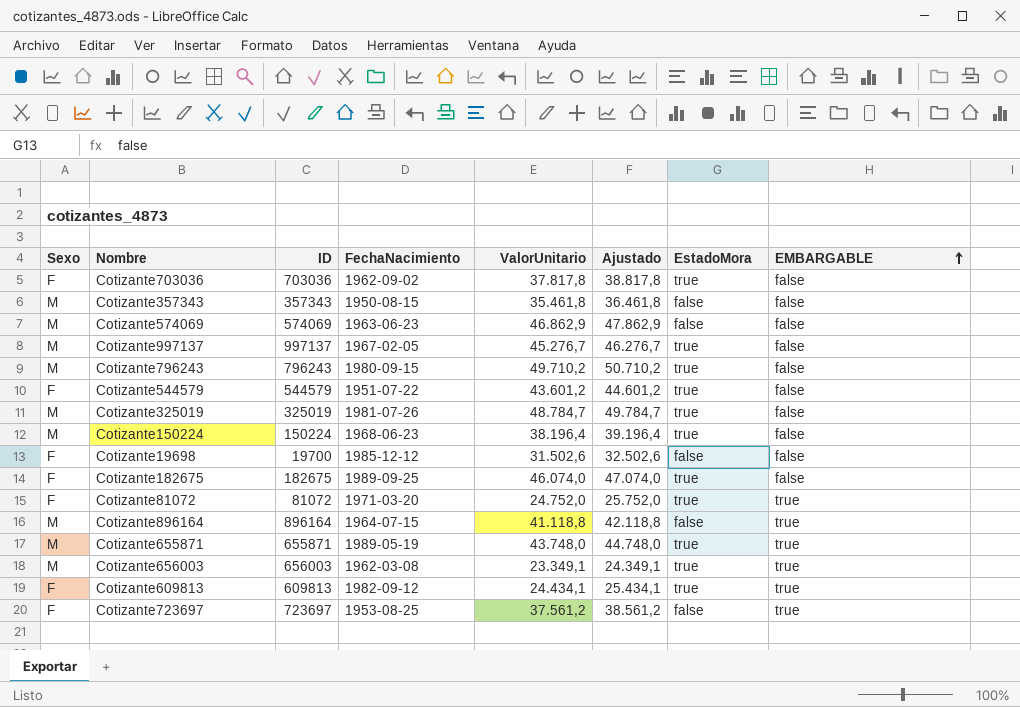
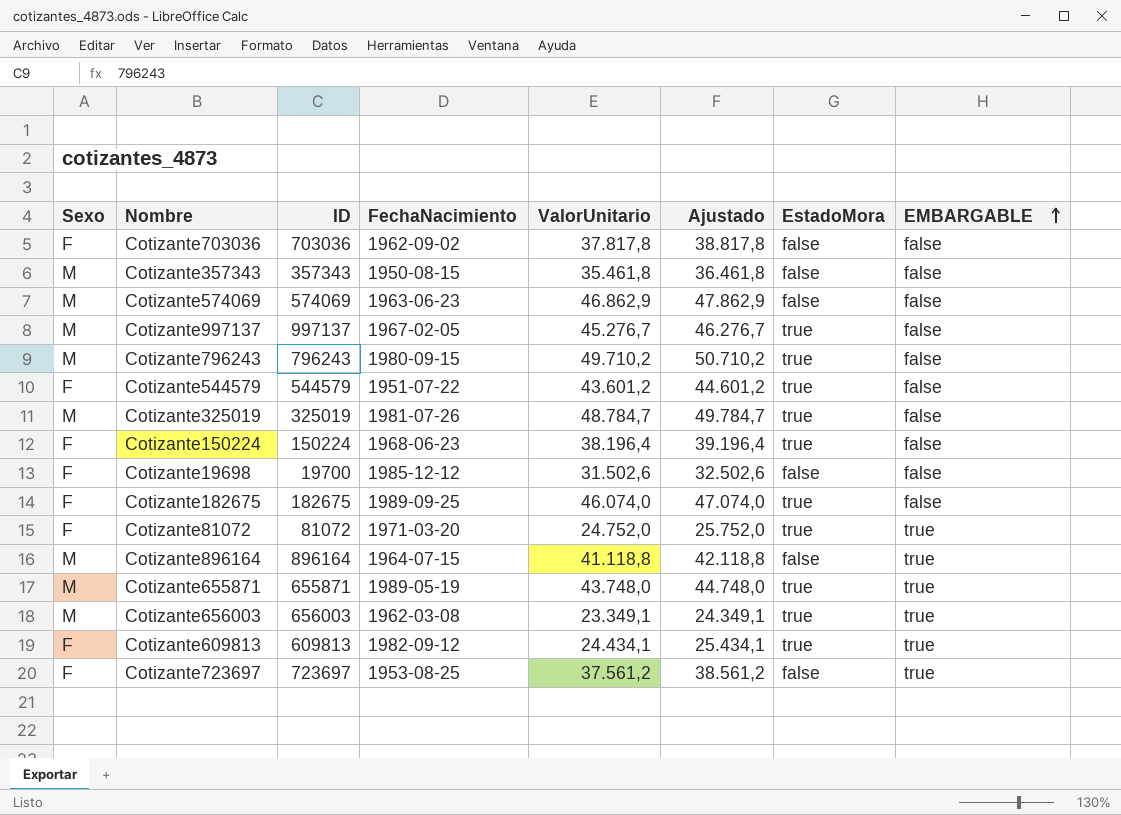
Cotizante703036 | EstadoMora: true -> false
Cotizante150224 | Sexo: M -> F

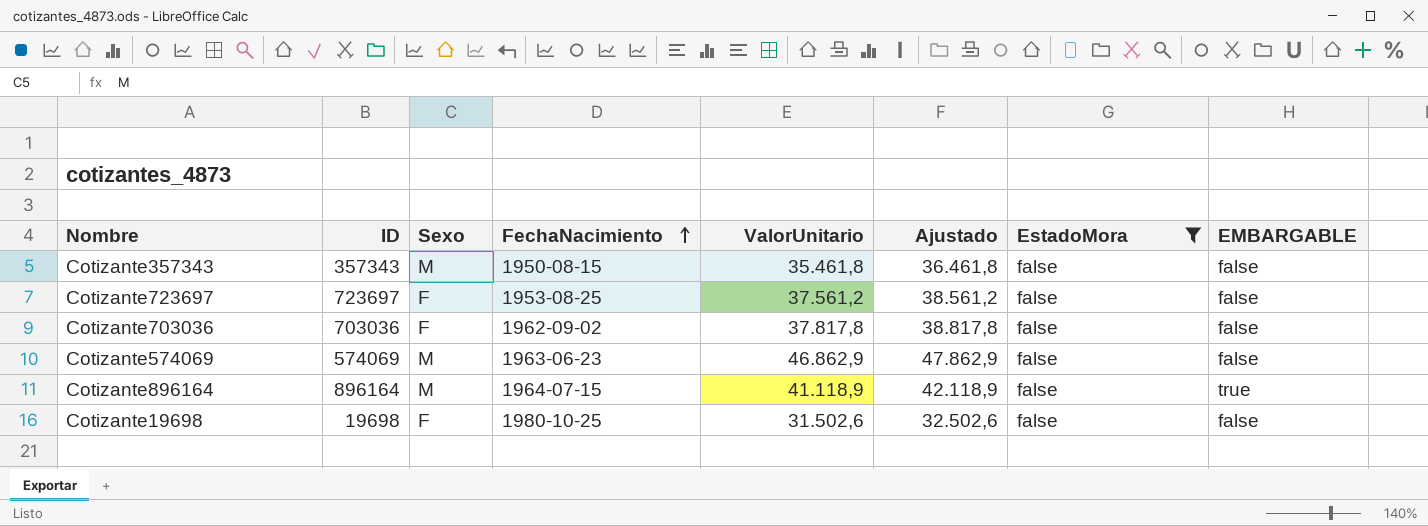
filter: none -> EstadoMora = false
row order: EMBARGABLE ascending -> FechaNacimiento ascending
column Sexo | position: 1 -> 3
Cotizante723697 | EMBARGABLE: true -> false
Cotizante896164 | ValorUnitario: 41.118,8 -> 41.118,9
Cotizante896164 | Ajustado: 42.118,8 -> 42.118,9
Cotizante19698 | ID: 19700 -> 19698
Cotizante19698 | FechaNacimiento: 1985-12-12 -> 1980-10-25

